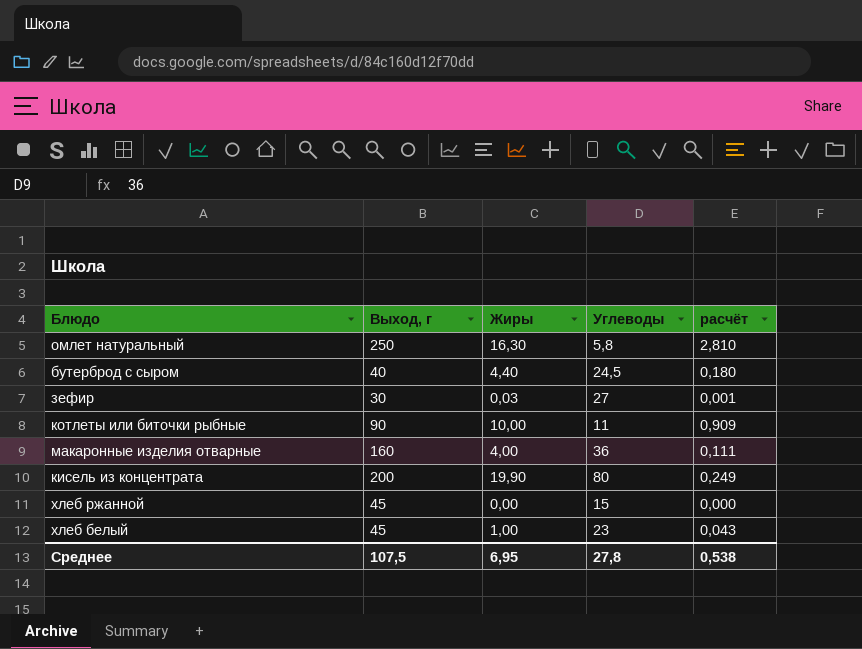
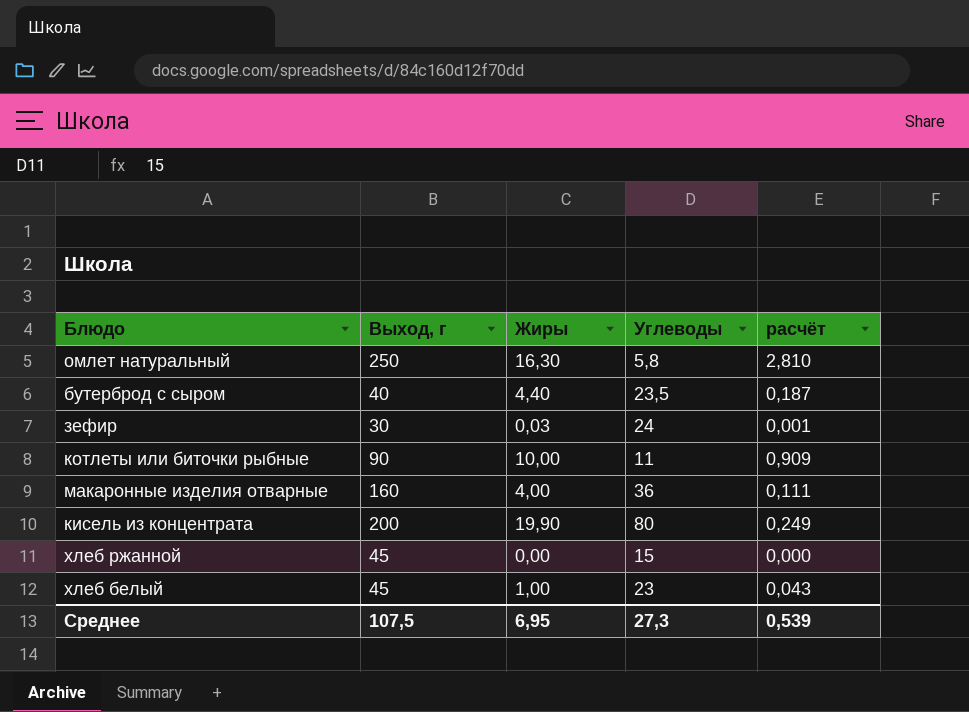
бутерброд с сыром | Углеводы: 24,5 -> 23,5
бутерброд с сыром | расчёт: 0,180 -> 0,187
зефир | Углеводы: 27 -> 24
Среднее | Углеводы: 27,8 -> 27,3
Среднее | расчёт: 0,538 -> 0,539

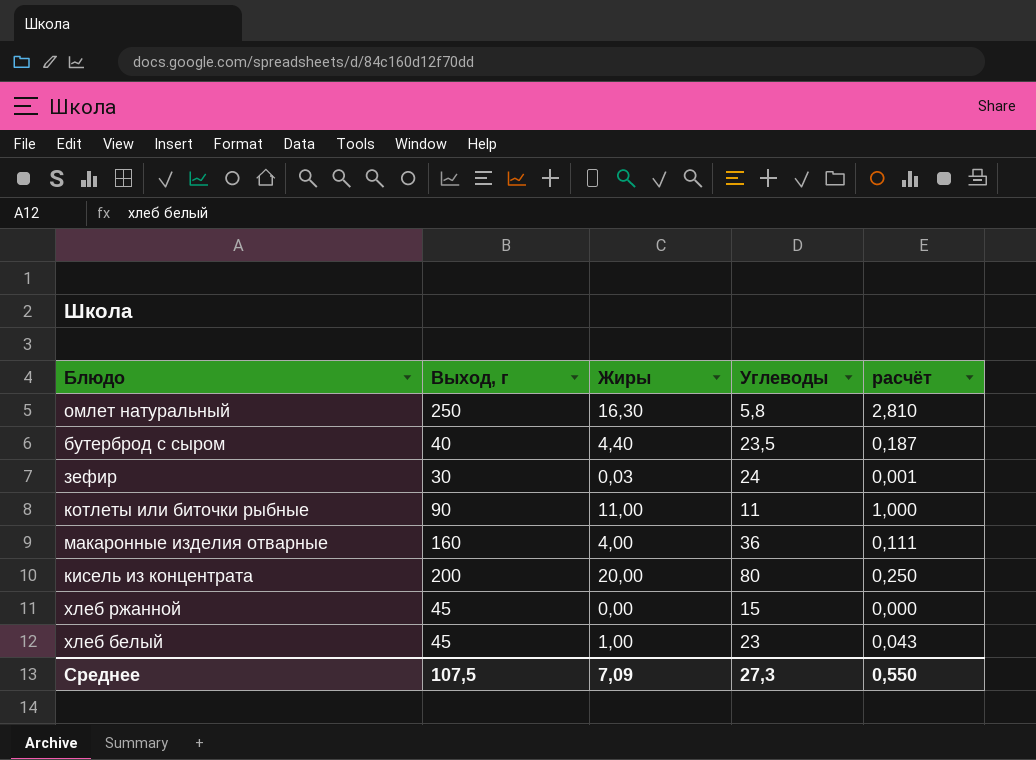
котлеты или биточки рыбные | Жиры: 10,00 -> 11,00
котлеты или биточки рыбные | расчёт: 0,909 -> 1,000
кисель из концентрата | Жиры: 19,90 -> 20,00
кисель из концентрата | расчёт: 0,249 -> 0,250
Среднее | Жиры: 6,95 -> 7,09
Среднее | расчёт: 0,539 -> 0,550

